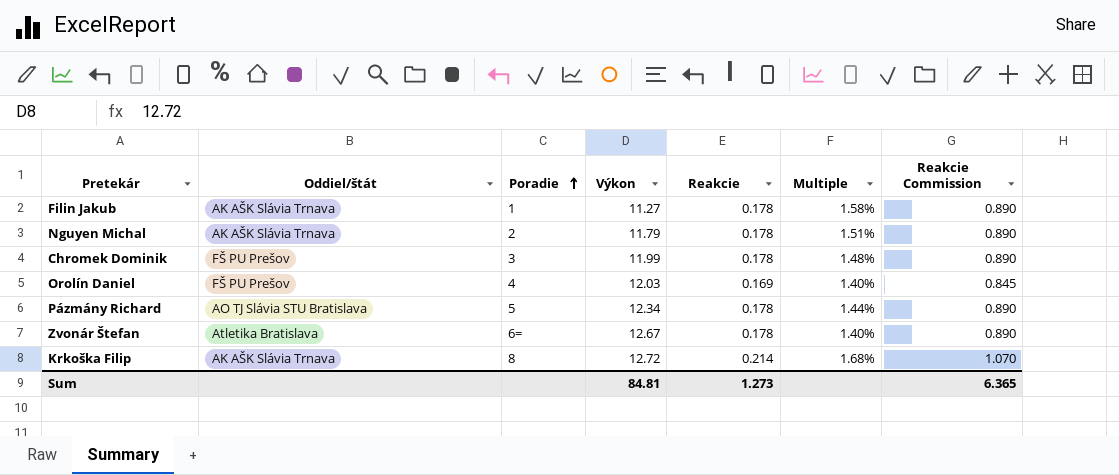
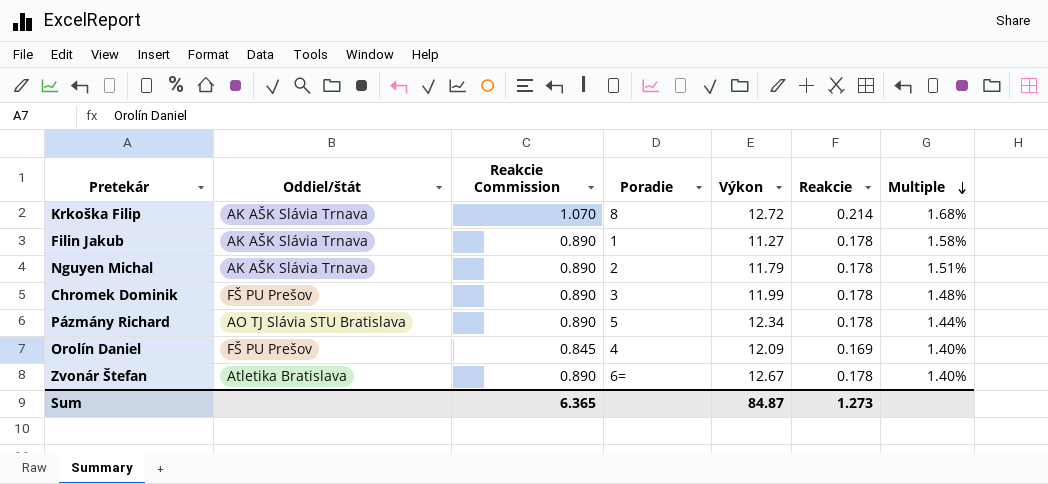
row order: Poradie ascending -> Multiple descending
column Reakcie Commission | position: 7 -> 3
Orolín Daniel | Výkon: 12.03 -> 12.09
Sum | Výkon: 84.81 -> 84.87

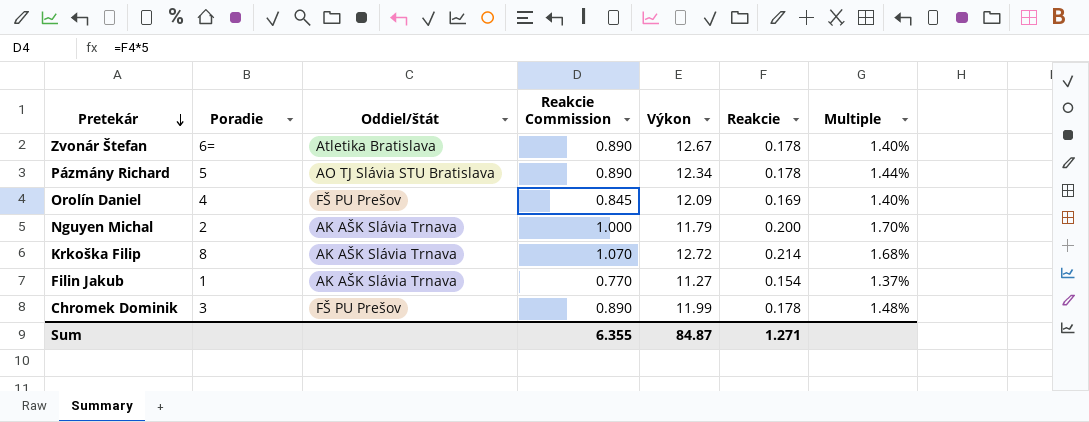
row order: Multiple descending -> Pretekár descending
column Poradie | position: 4 -> 2
Nguyen Michal | Reakcie Commission: 0.890 -> 1.000
Nguyen Michal | Reakcie: 0.178 -> 0.200
Nguyen Michal | Multiple: 1.51% -> 1.70%
Filin Jakub | Reakcie Commission: 0.890 -> 0.770
Filin Jakub | Reakcie: 0.178 -> 0.154
Filin Jakub | Multiple: 1.58% -> 1.37%
Sum | Reakcie Commission: 6.365 -> 6.355
Sum | Reakcie: 1.273 -> 1.271

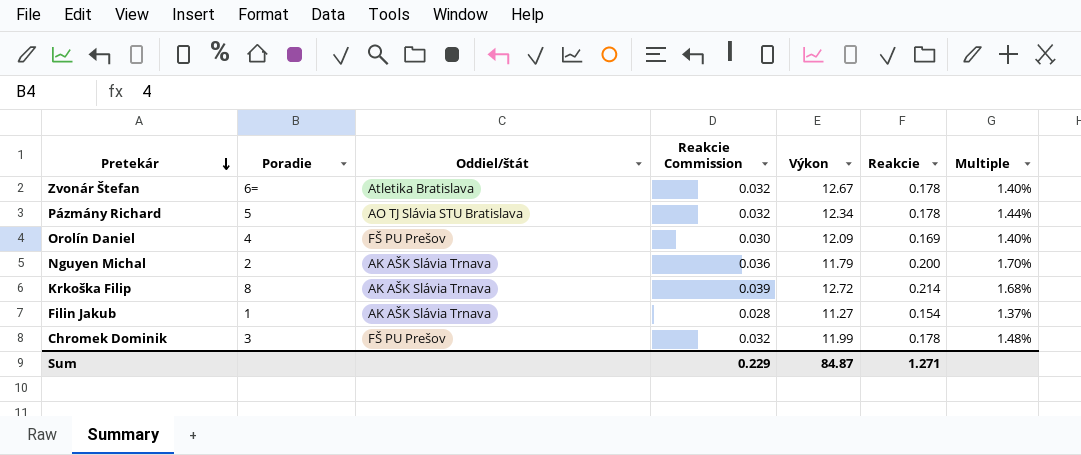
column Reakcie Commission | formula: [Reakcie] * 5 -> [Reakcie] * 0.18
Sum | Reakcie Commission: 6.355 -> 0.229

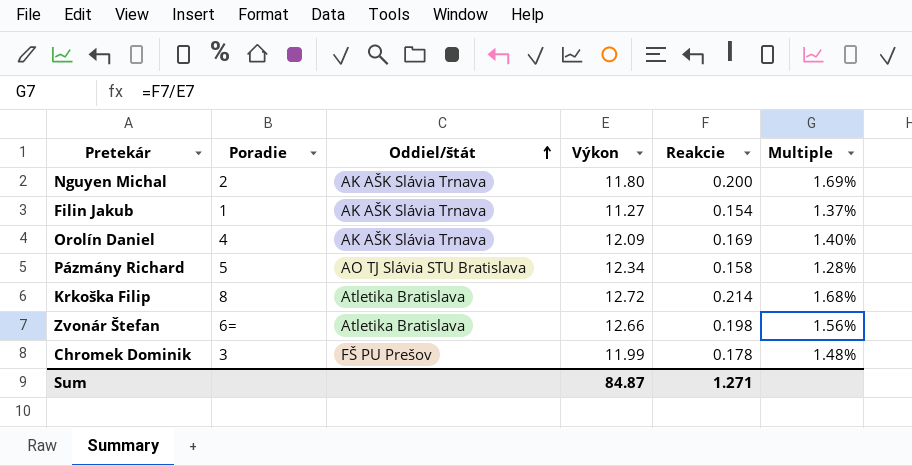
row order: Pretekár descending -> Oddiel/štát ascending
column Reakcie Commission | formula: [Reakcie] * 0.18 -> none
Nguyen Michal | Výkon: 11.79 -> 11.80
Nguyen Michal | Multiple: 1.70% -> 1.69%
Orolín Daniel | Oddiel/štát: FŠ PU Prešov -> AK AŠK Slávia Trnava
Pázmány Richard | Reakcie: 0.178 -> 0.158
Pázmány Richard | Multiple: 1.44% -> 1.28%
Krkoška Filip | Oddiel/štát: AK AŠK Slávia Trnava -> Atletika Bratislava
Zvonár Štefan | Výkon: 12.67 -> 12.66
Zvonár Štefan | Reakcie: 0.178 -> 0.198
Zvonár Štefan | Multiple: 1.40% -> 1.56%

